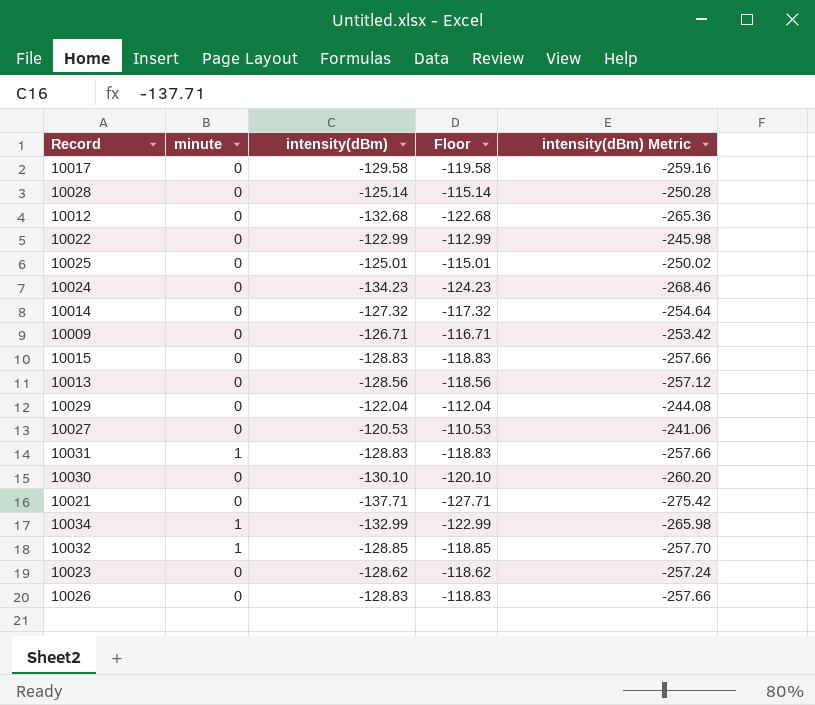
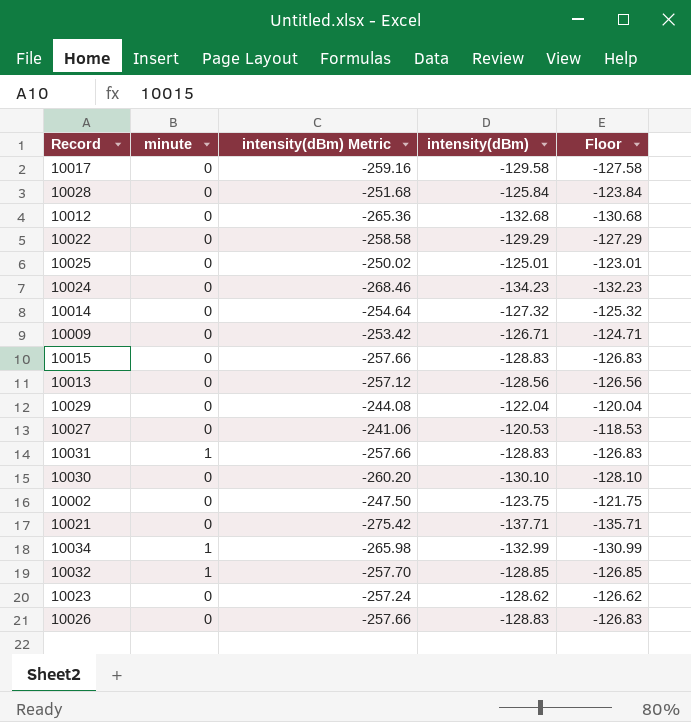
column intensity(dBm) Metric | position: 5 -> 3
column Floor | formula: [intensity(dBm)] + 10 -> [intensity(dBm)] + 2
10028 | intensity(dBm) Metric: -250.28 -> -251.68
10028 | intensity(dBm): -125.14 -> -125.84
10022 | intensity(dBm) Metric: -245.98 -> -258.58
10022 | intensity(dBm): -122.99 -> -129.29
row 10002: none -> 0 | -247.50 | -123.75 | -121.75

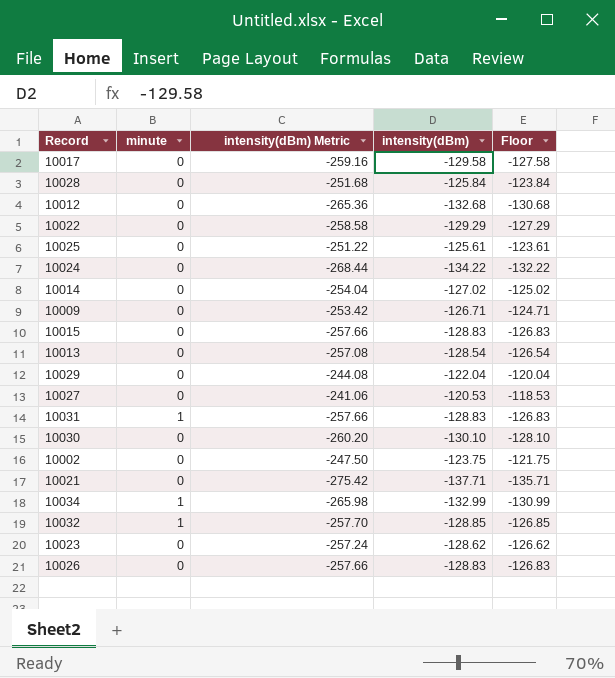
10025 | intensity(dBm) Metric: -250.02 -> -251.22
10025 | intensity(dBm): -125.01 -> -125.61
10025 | Floor: -123.01 -> -123.61
10024 | intensity(dBm) Metric: -268.46 -> -268.44
10024 | intensity(dBm): -134.23 -> -134.22
10024 | Floor: -132.23 -> -132.22
10014 | intensity(dBm) Metric: -254.64 -> -254.04
10014 | intensity(dBm): -127.32 -> -127.02
10014 | Floor: -125.32 -> -125.02
10013 | intensity(dBm) Metric: -257.12 -> -257.08
10013 | intensity(dBm): -128.56 -> -128.54
10013 | Floor: -126.56 -> -126.54

